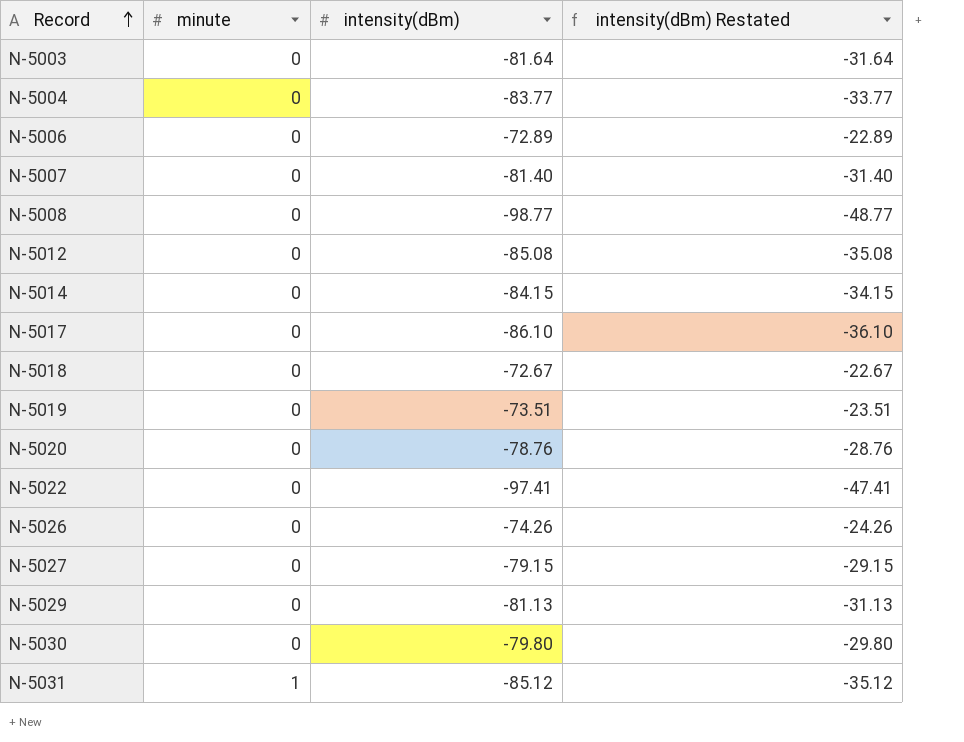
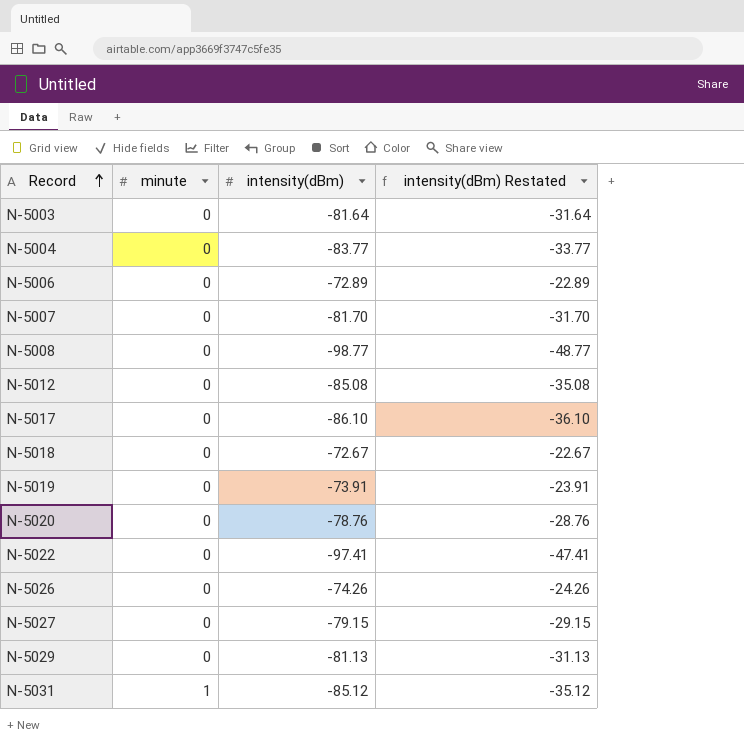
row N-5014: 0 | -84.15 | -34.15 -> none
row N-5030: 0 | -79.80 | -29.80 -> none
N-5007 | intensity(dBm): -81.40 -> -81.70
N-5007 | intensity(dBm) Restated: -31.40 -> -31.70
N-5019 | intensity(dBm): -73.51 -> -73.91
N-5019 | intensity(dBm) Restated: -23.51 -> -23.91

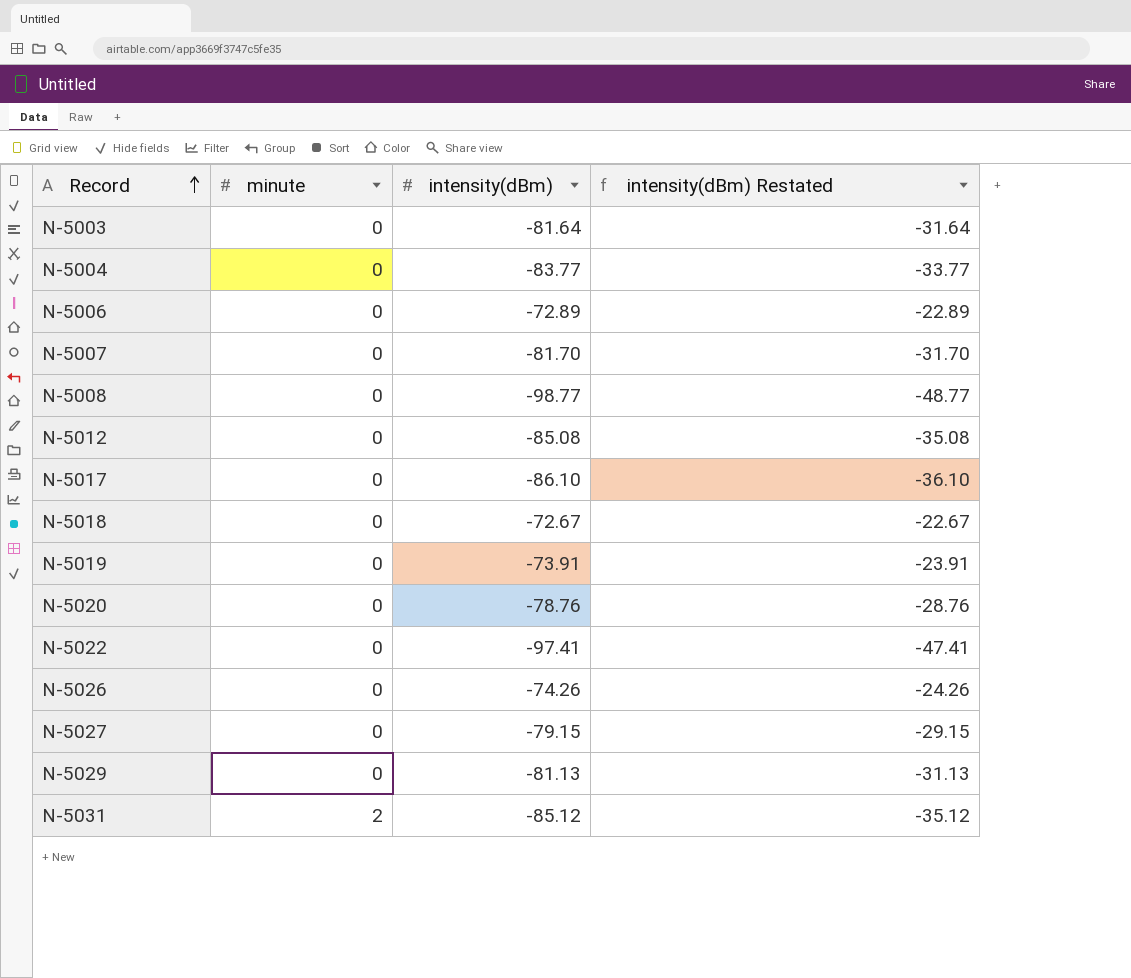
N-5031 | minute: 1 -> 2

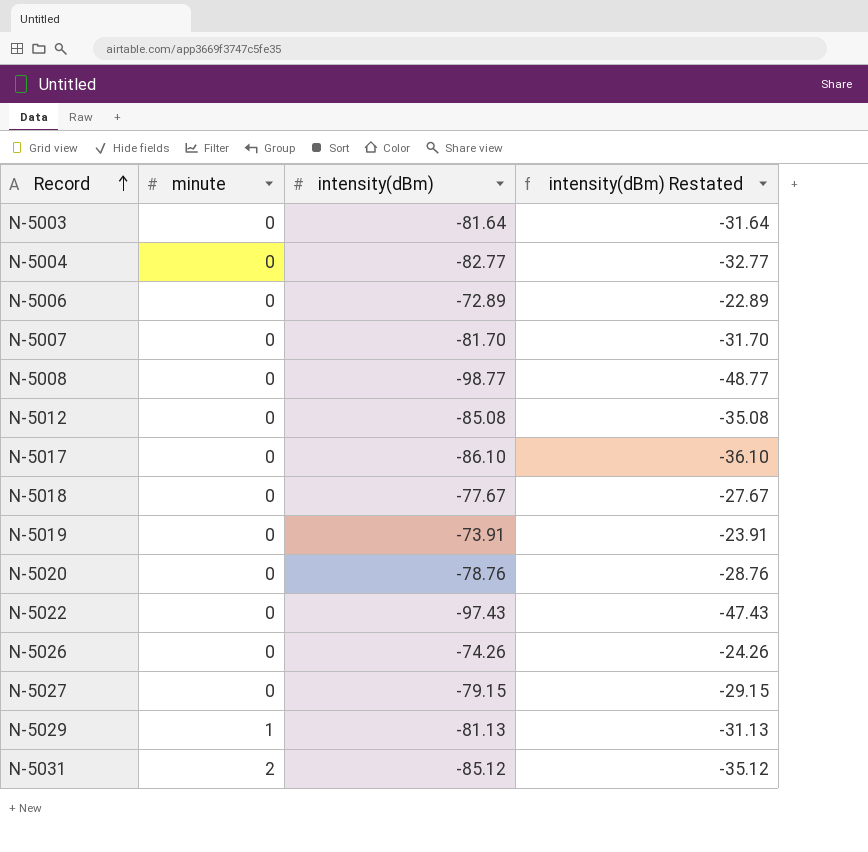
N-5004 | intensity(dBm): -83.77 -> -82.77
N-5004 | intensity(dBm) Restated: -33.77 -> -32.77
N-5018 | intensity(dBm): -72.67 -> -77.67
N-5018 | intensity(dBm) Restated: -22.67 -> -27.67
N-5022 | intensity(dBm): -97.41 -> -97.43
N-5022 | intensity(dBm) Restated: -47.41 -> -47.43
N-5029 | minute: 0 -> 1

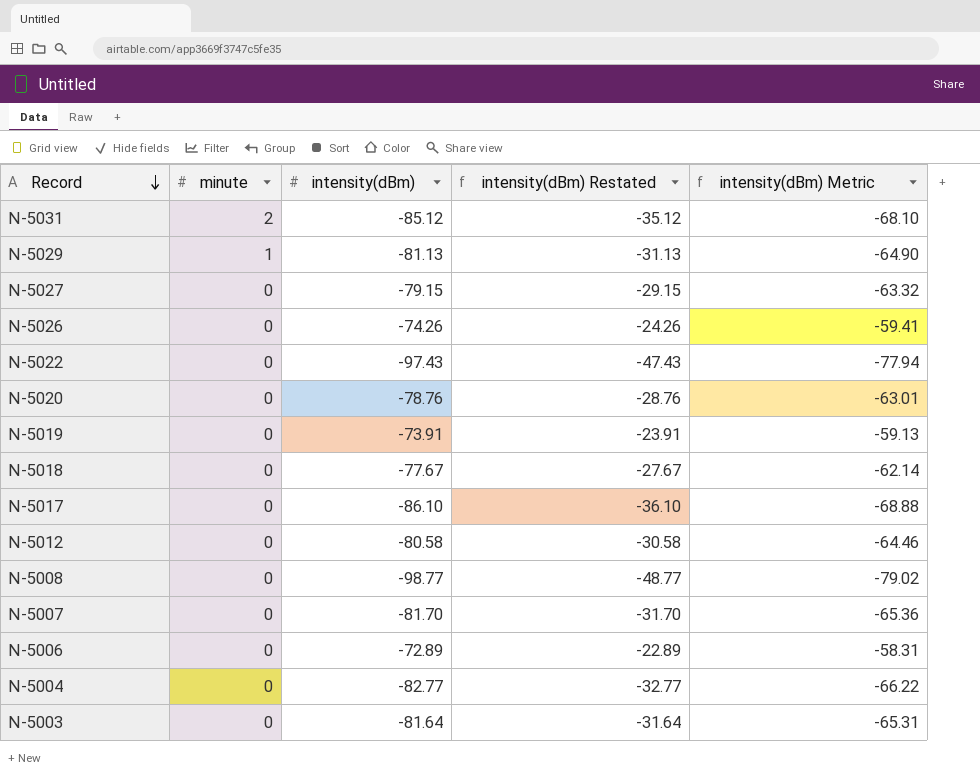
row order: Record ascending -> Record descending
column intensity(dBm) Metric | formula: none -> [intensity(dBm)] * 0.8
N-5012 | intensity(dBm): -85.08 -> -80.58
N-5012 | intensity(dBm) Restated: -35.08 -> -30.58

